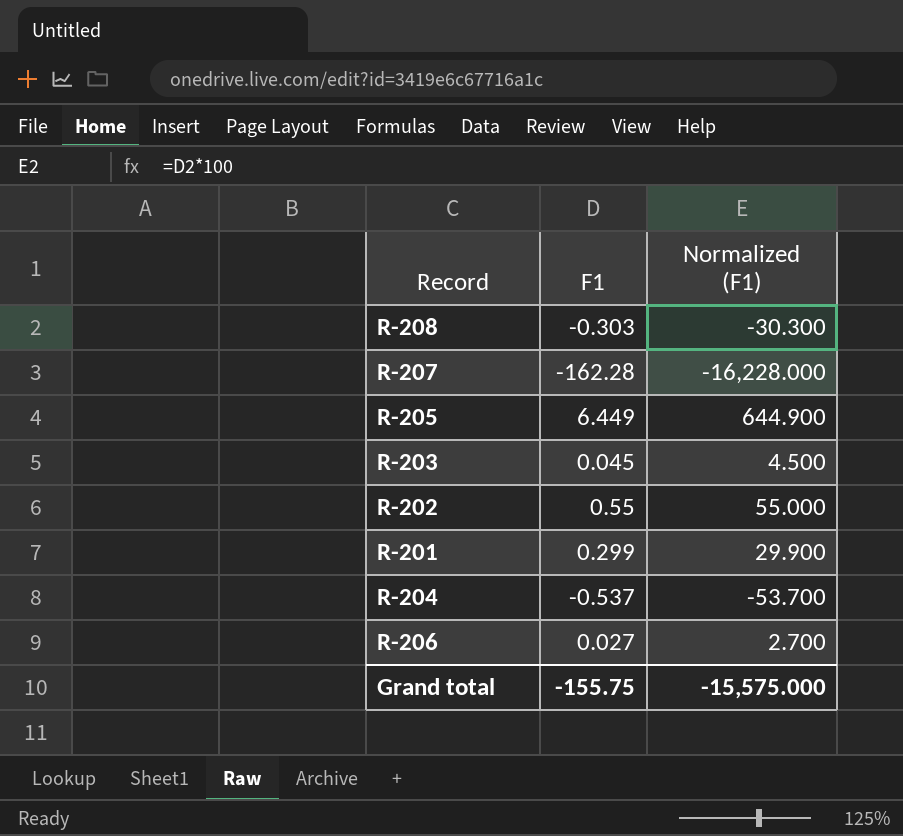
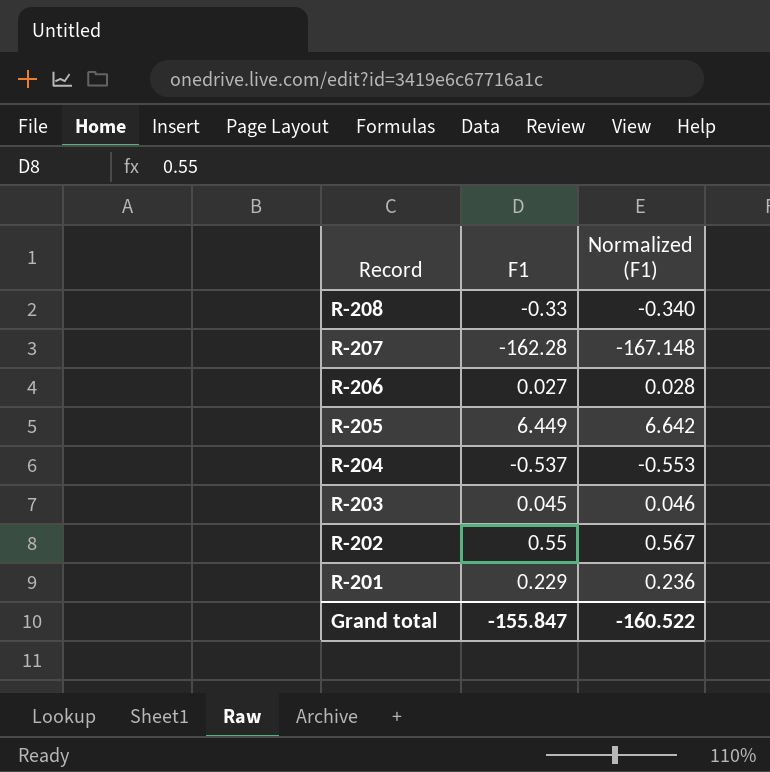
row order: none -> Record descending
column Normalized (F1) | formula: [F1] * 100 -> [F1] * 1.03
R-208 | F1: -0.303 -> -0.33
R-201 | F1: 0.299 -> 0.229
Grand total | F1: -155.75 -> -155.847
Grand total | Normalized (F1): -15,575.000 -> -160.522

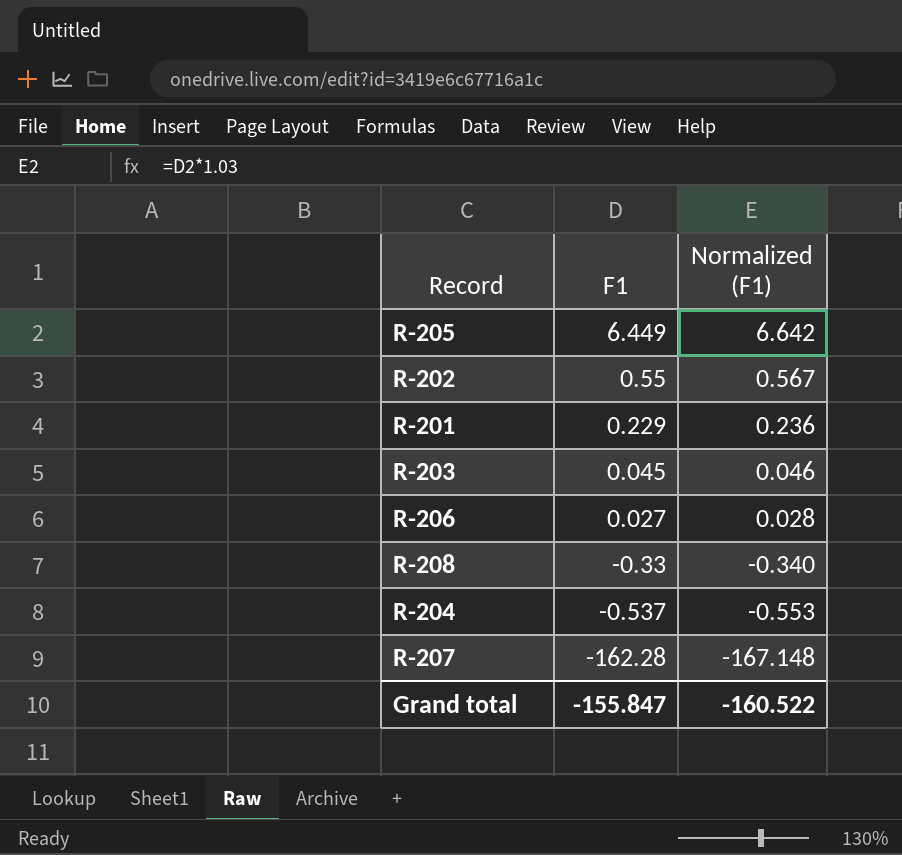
row order: Record descending -> F1 descending

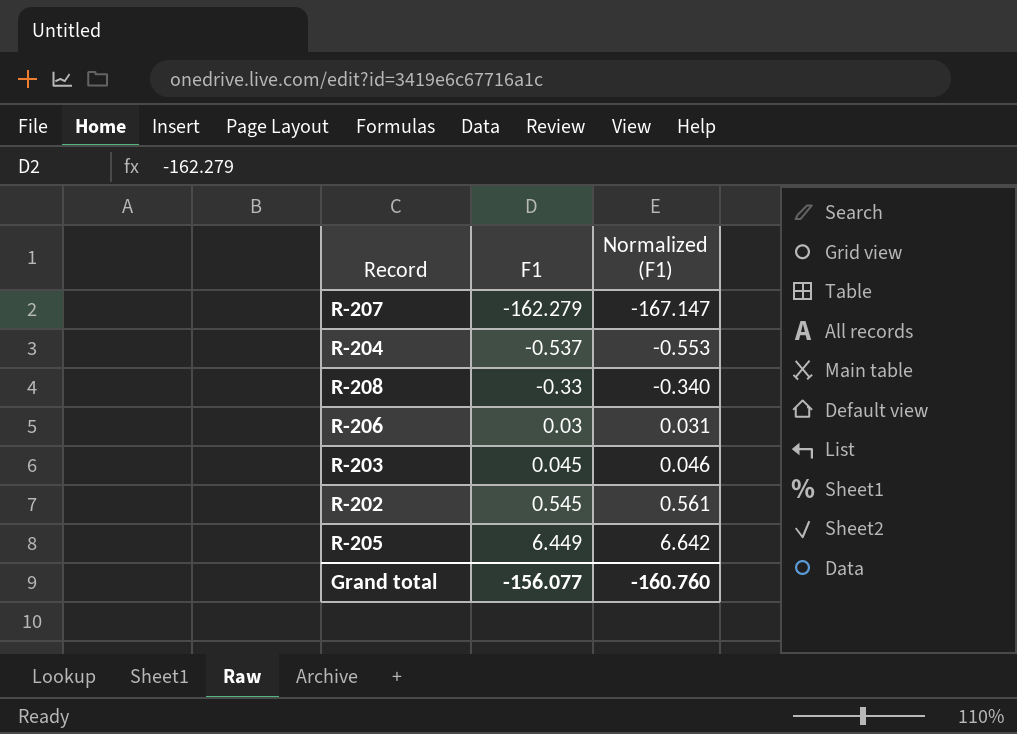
row order: F1 descending -> F1 ascending
row R-201: 0.229 | 0.236 -> none
R-207 | F1: -162.28 -> -162.279
R-207 | Normalized (F1): -167.148 -> -167.147
R-206 | F1: 0.027 -> 0.03
R-206 | Normalized (F1): 0.028 -> 0.031
R-202 | F1: 0.55 -> 0.545
R-202 | Normalized (F1): 0.567 -> 0.561
Grand total | F1: -155.847 -> -156.077
Grand total | Normalized (F1): -160.522 -> -160.760

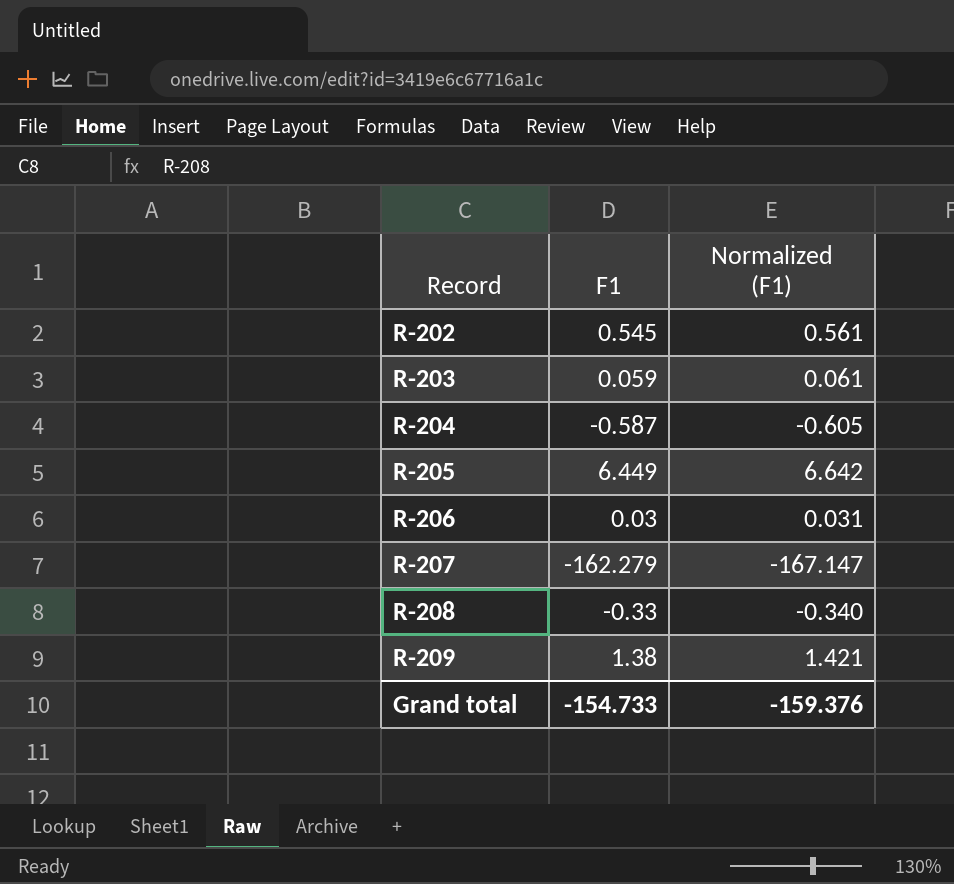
row order: F1 ascending -> Record ascending
R-203 | F1: 0.045 -> 0.059
R-203 | Normalized (F1): 0.046 -> 0.061
R-204 | F1: -0.537 -> -0.587
R-204 | Normalized (F1): -0.553 -> -0.605
row R-209: none -> 1.38 | 1.421
Grand total | F1: -156.077 -> -154.733
Grand total | Normalized (F1): -160.760 -> -159.376

